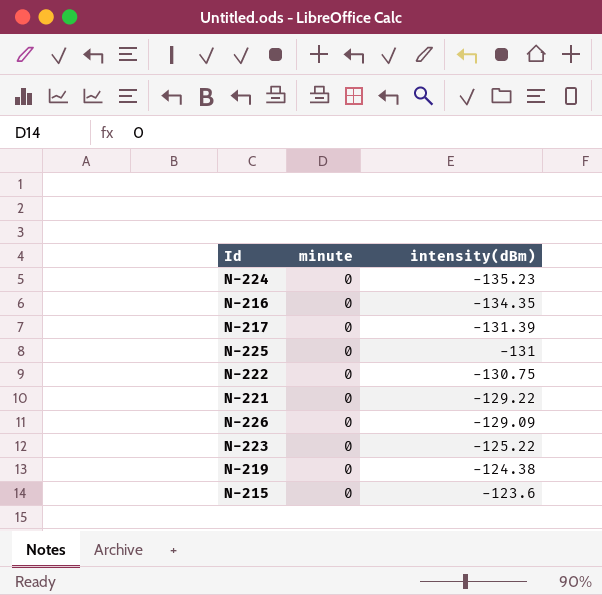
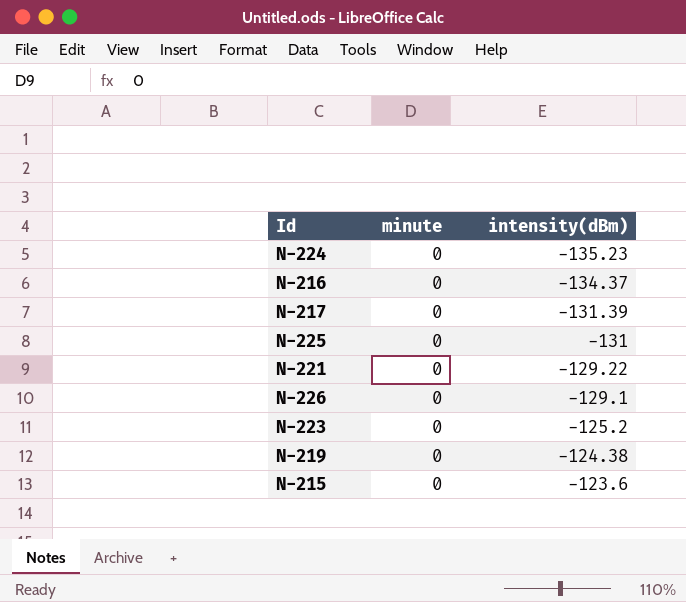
row N-222: 0 | -130.75 -> none
N-216 | intensity(dBm): -134.35 -> -134.37
N-226 | intensity(dBm): -129.09 -> -129.1
N-223 | intensity(dBm): -125.22 -> -125.2

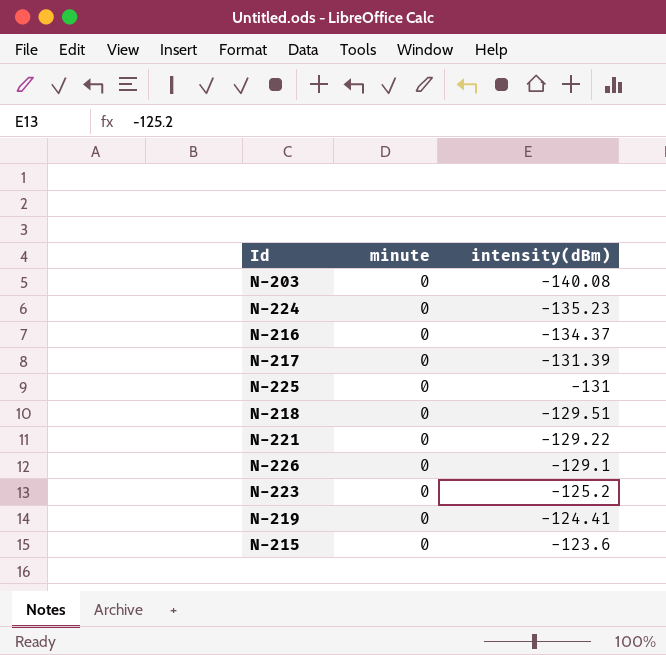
row N-203: none -> 0 | -140.08
row N-218: none -> 0 | -129.51
N-219 | intensity(dBm): -124.38 -> -124.41

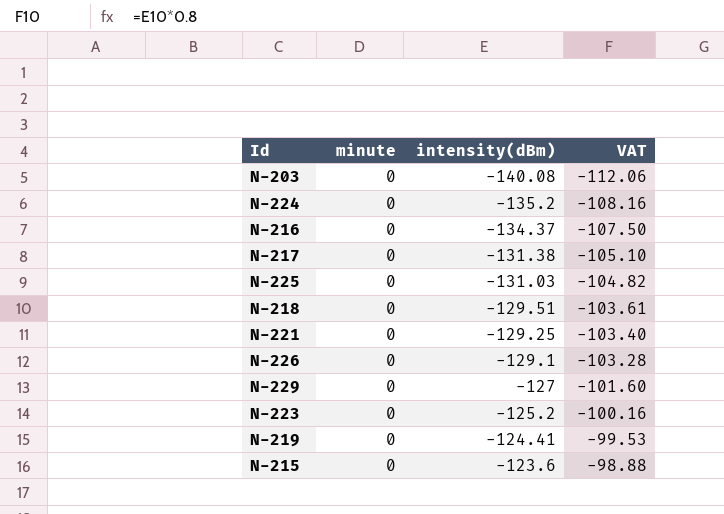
column VAT | formula: none -> [intensity(dBm)] * 0.8
N-224 | intensity(dBm): -135.23 -> -135.2
N-217 | intensity(dBm): -131.39 -> -131.38
N-225 | intensity(dBm): -131 -> -131.03
N-221 | intensity(dBm): -129.22 -> -129.25
row N-229: none -> 0 | -127 | -101.60

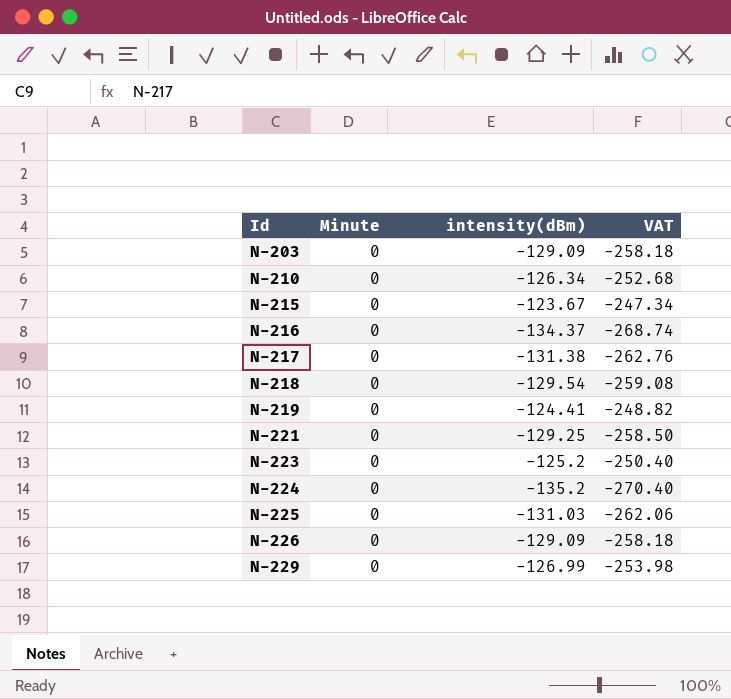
row order: intensity(dBm) ascending -> Id ascending
column name: minute -> Minute
column VAT | formula: [intensity(dBm)] * 0.8 -> [intensity(dBm)] * 2
N-203 | intensity(dBm): -140.08 -> -129.09
row N-210: none -> 0 | -126.34 | -252.68
N-215 | intensity(dBm): -123.6 -> -123.67
N-218 | intensity(dBm): -129.51 -> -129.54
N-226 | intensity(dBm): -129.1 -> -129.09
N-229 | intensity(dBm): -127 -> -126.99

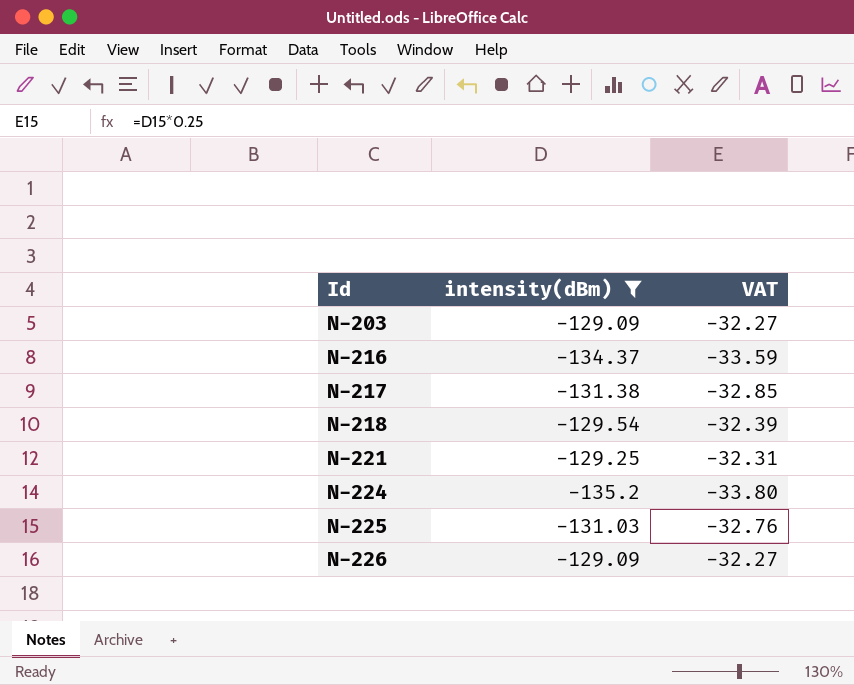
filter: none -> intensity(dBm) <= -129.09
column Minute | position: 2 -> none
column VAT | formula: [intensity(dBm)] * 2 -> [intensity(dBm)] * 0.25

